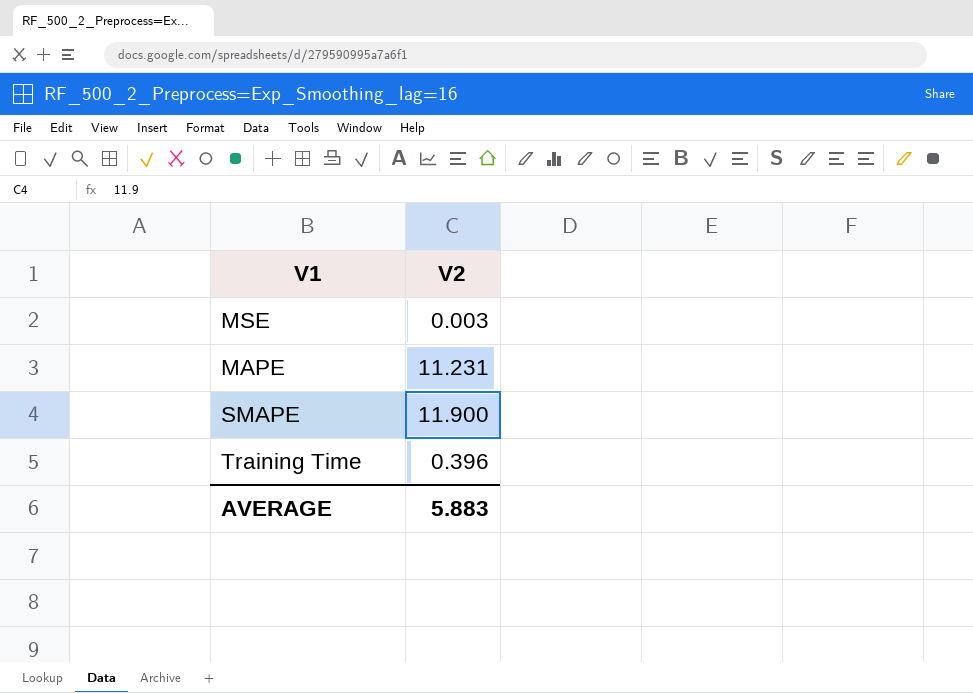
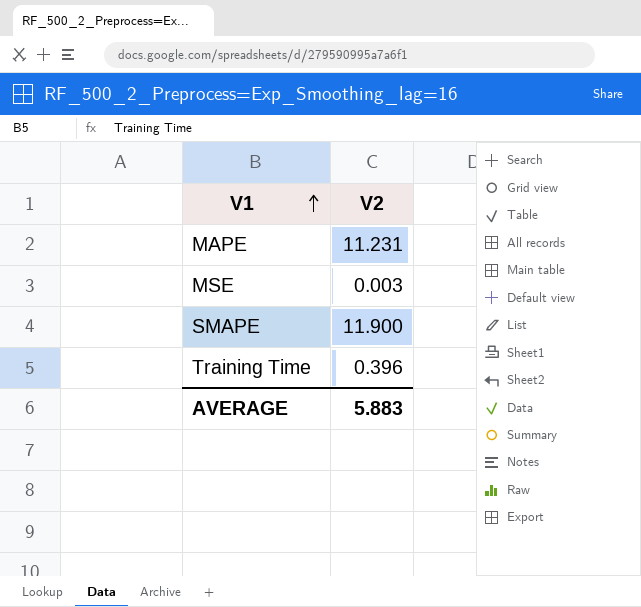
row order: none -> V1 ascending

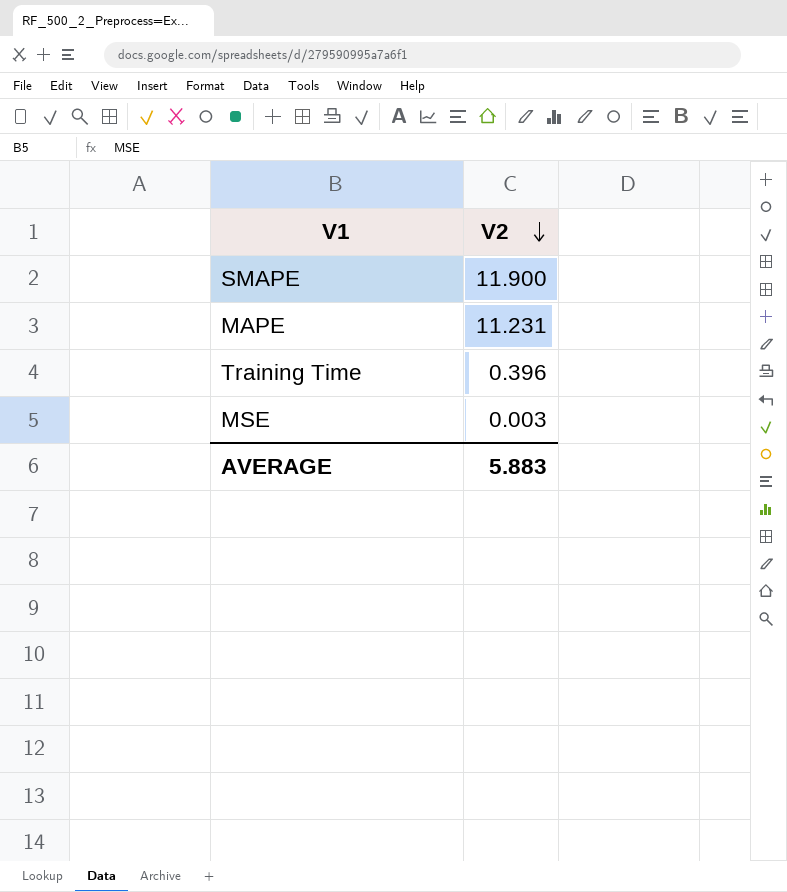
row order: V1 ascending -> V2 descending

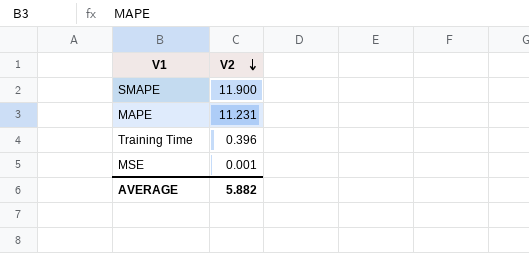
MSE | V2: 0.003 -> 0.001
AVERAGE | V2: 5.883 -> 5.882

